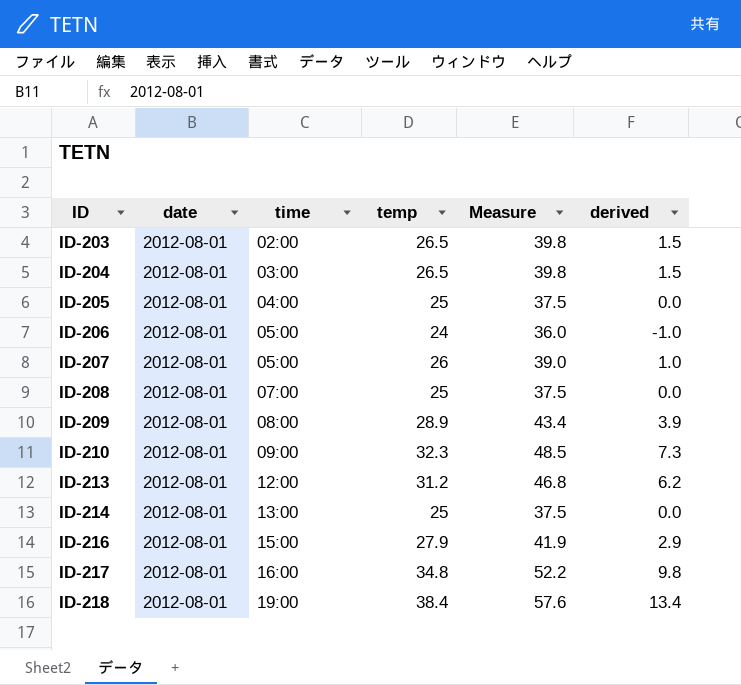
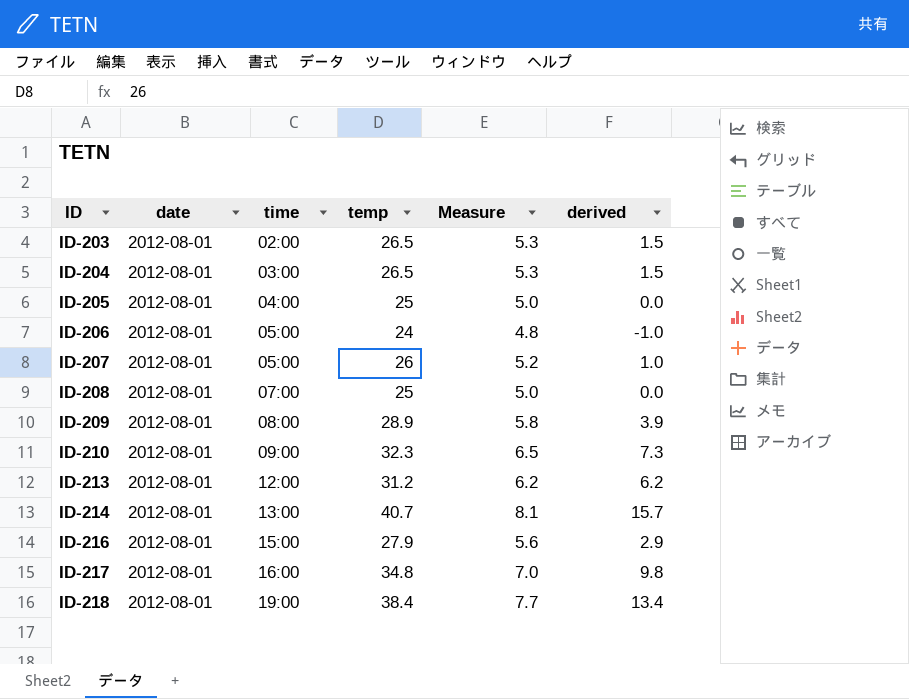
column Measure | formula: [temp] * 1.5 -> [temp] * 0.2
ID-214 | temp: 25 -> 40.7
ID-214 | derived: 0.0 -> 15.7

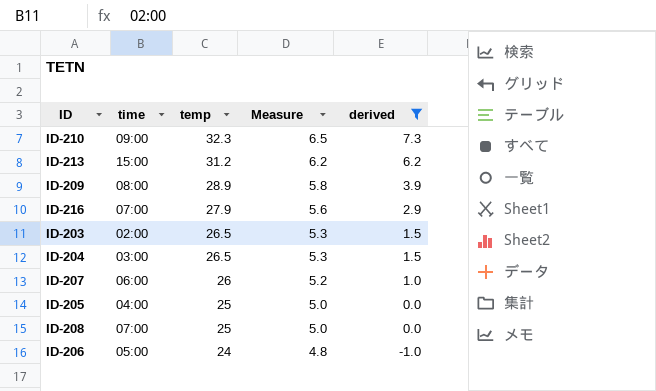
filter: none -> derived <= 7.3
row order: ID ascending -> temp descending
column date | position: 2 -> none
ID-213 | time: 12:00 -> 15:00
ID-216 | time: 15:00 -> 07:00
ID-207 | time: 05:00 -> 06:00

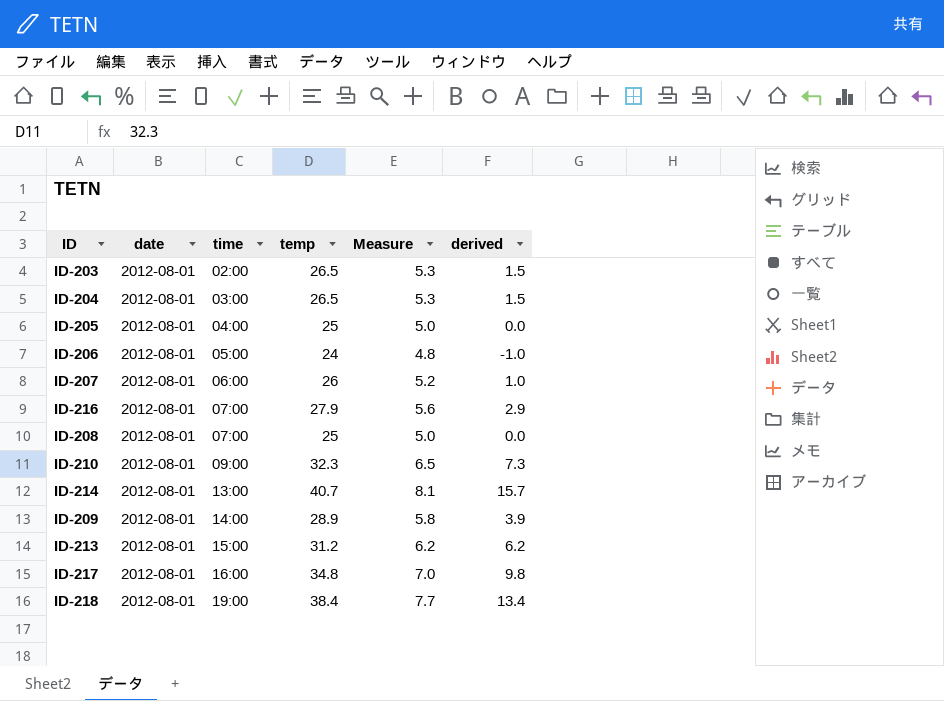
filter: derived <= 7.3 -> none
row order: temp descending -> time ascending
column date | position: none -> 2
ID-209 | time: 08:00 -> 14:00

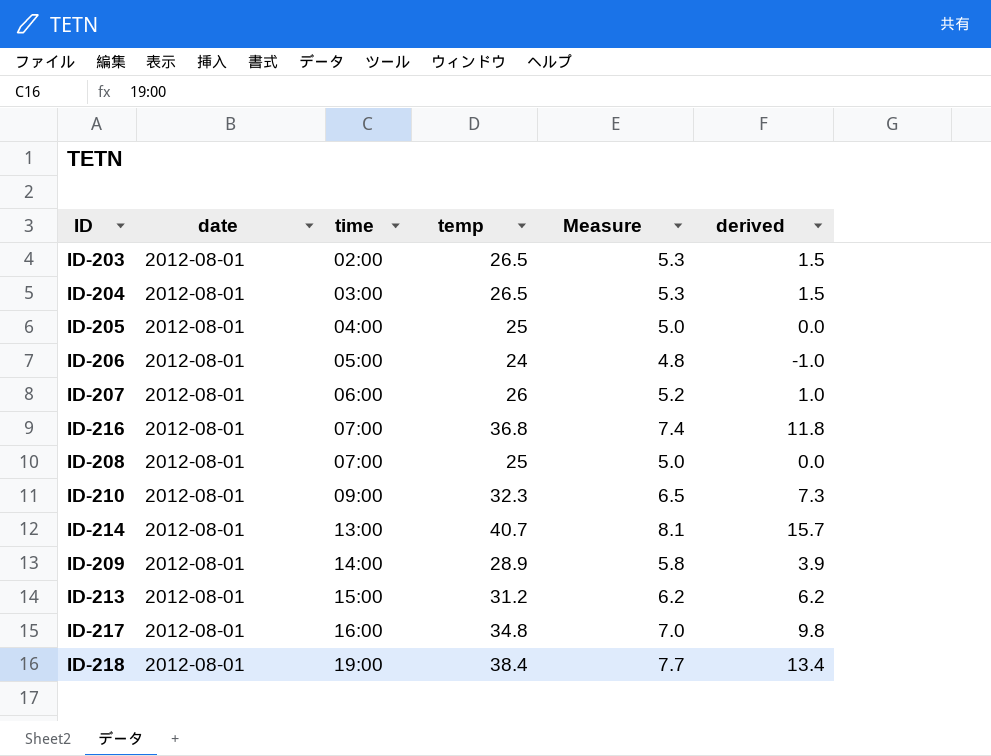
ID-216 | temp: 27.9 -> 36.8
ID-216 | Measure: 5.6 -> 7.4
ID-216 | derived: 2.9 -> 11.8

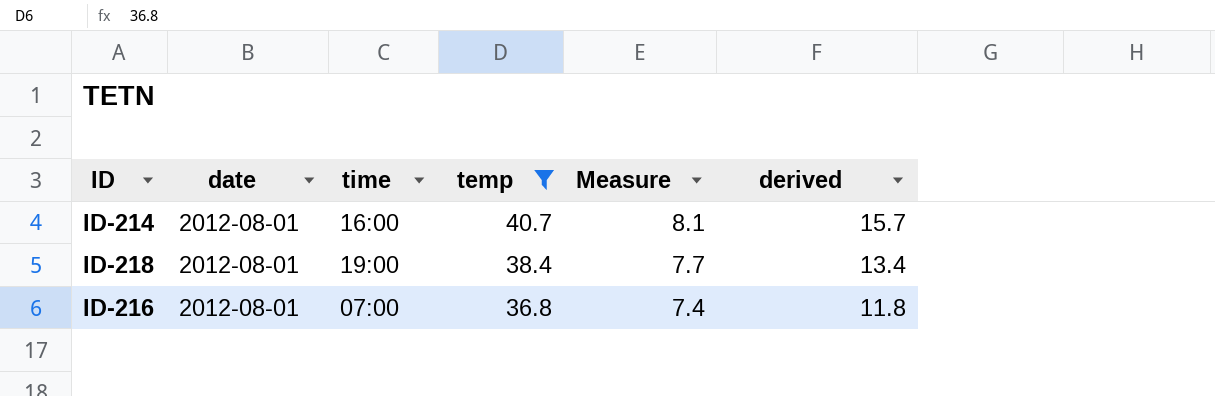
filter: none -> temp >= 36.8
row order: time ascending -> temp descending
ID-214 | time: 13:00 -> 16:00

